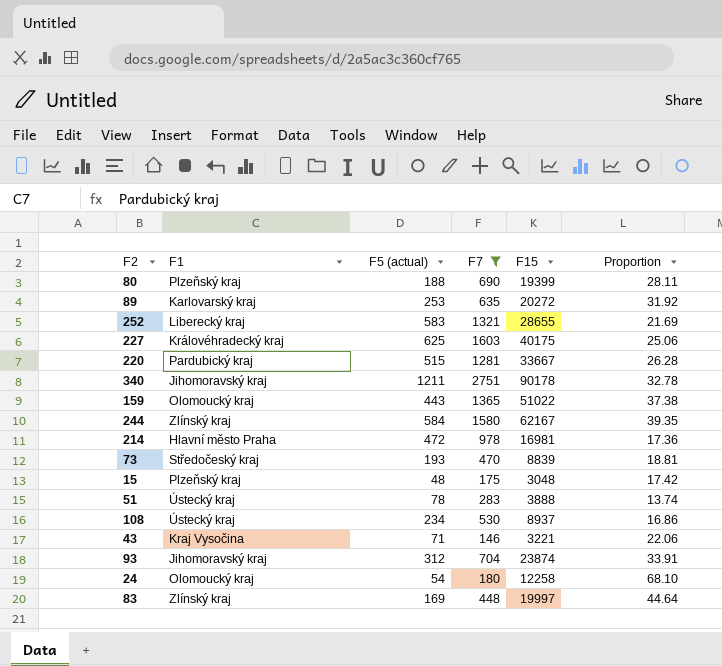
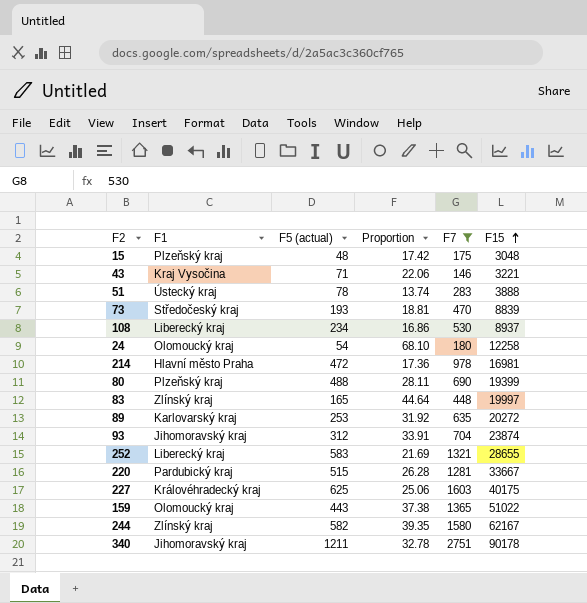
row order: none -> F15 ascending
column Proportion | position: 6 -> 4
108 | F1: Ústecký kraj -> Liberecký kraj
80 | F5 (actual): 188 -> 488
83 | F5 (actual): 169 -> 165
244 | F5 (actual): 584 -> 582

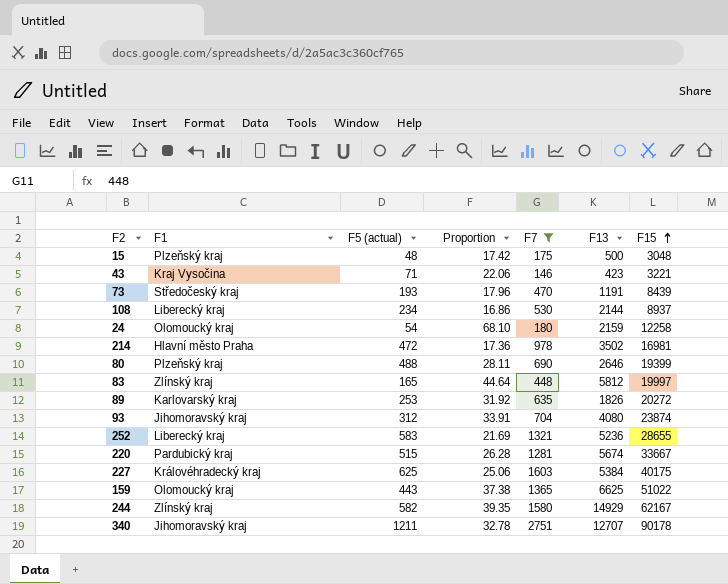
column F13 | position: none -> 6
row 51: Ústecký kraj | 78 | 13.74 | 283 | 3888 -> none
73 | Proportion: 18.81 -> 17.96
73 | F15: 8839 -> 8439

